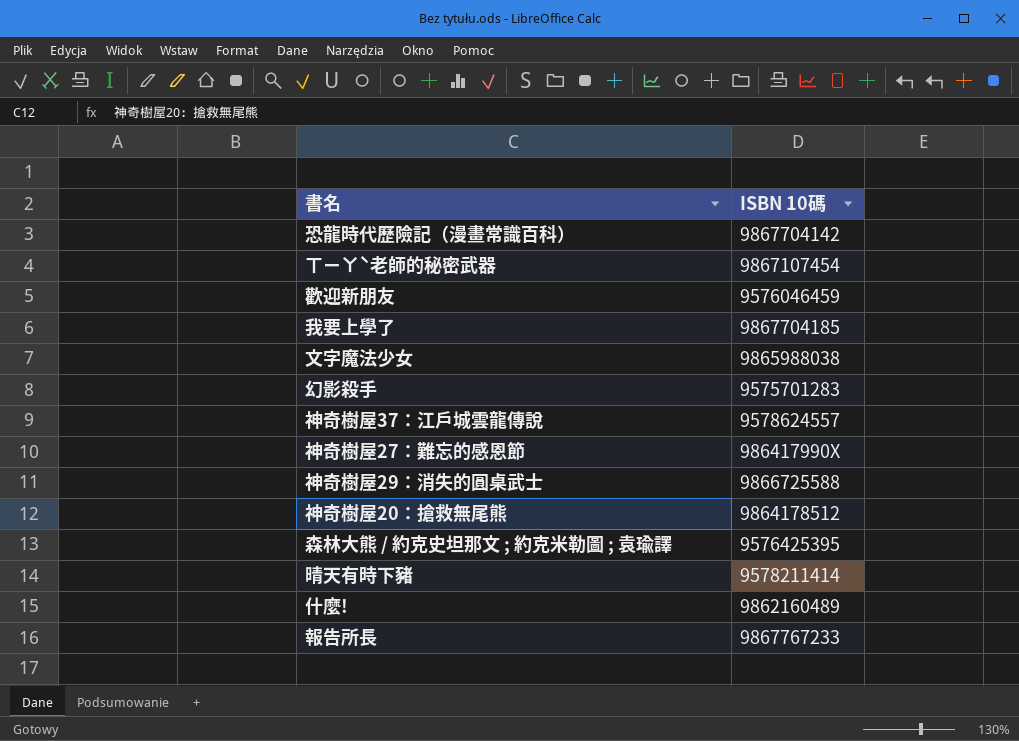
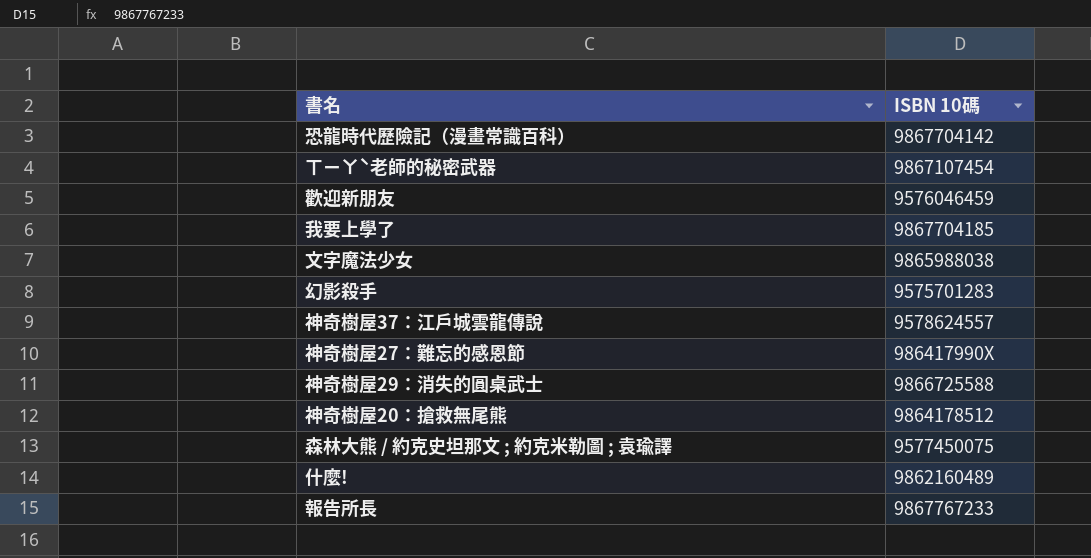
row 晴天有時下豬: 9578211414 -> none
森林大熊 / 約克史坦那文 ; 約克米勒圖 ; 袁瑜譯 | ISBN 10碼: 9576425395 -> 9577450075

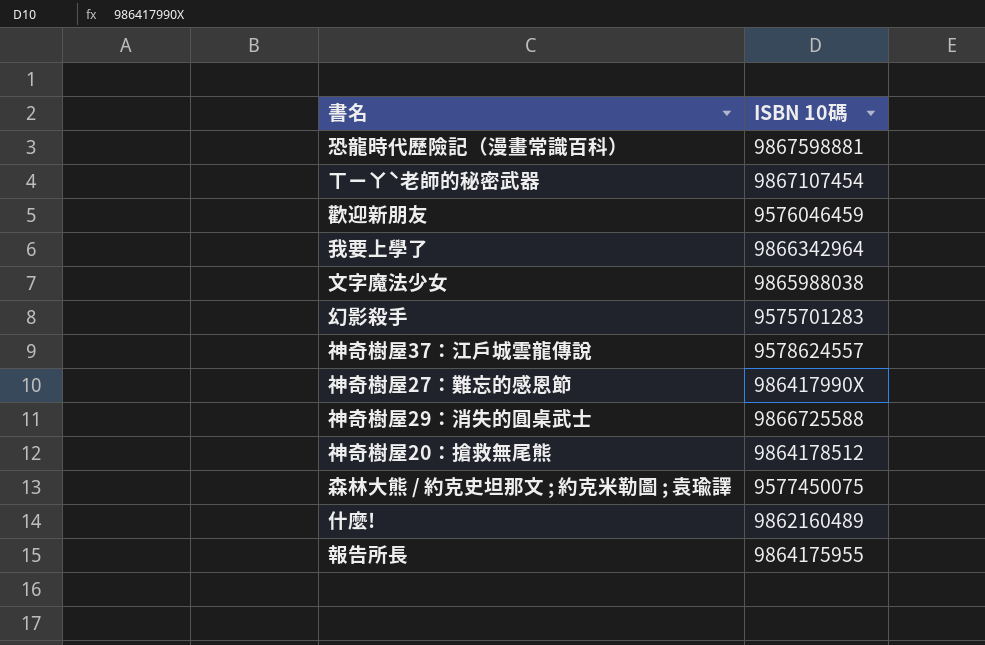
恐龍時代歷險記（漫畫常識百科） | ISBN 10碼: 9867704142 -> 9867598881
我要上學了 | ISBN 10碼: 9867704185 -> 9866342964
報告所長 | ISBN 10碼: 9867767233 -> 9864175955

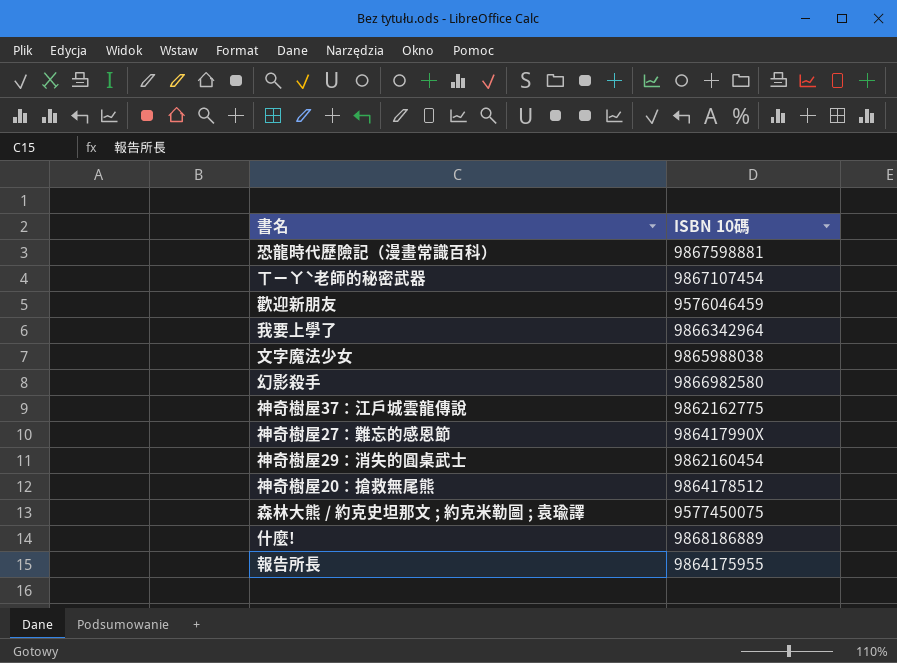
幻影殺手 | ISBN 10碼: 9575701283 -> 9866982580
神奇樹屋37：江戶城雲龍傳說 | ISBN 10碼: 9578624557 -> 9862162775
神奇樹屋29：消失的圓桌武士 | ISBN 10碼: 9866725588 -> 9862160454
什麼! | ISBN 10碼: 9862160489 -> 9868186889

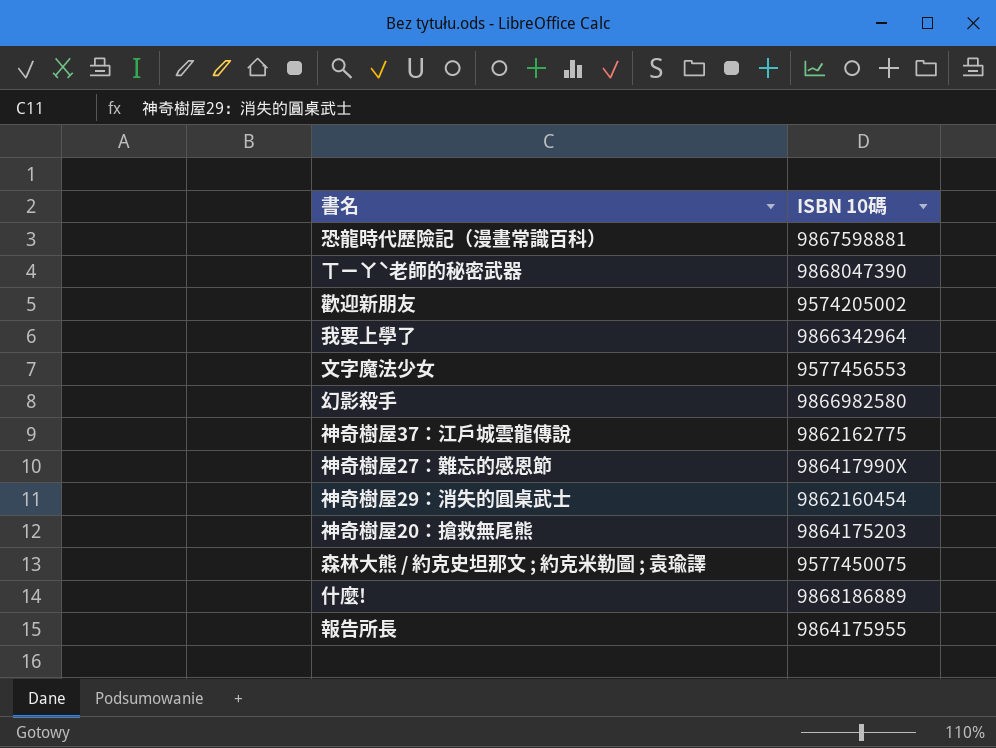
ㄒㄧㄚˋ老師的秘密武器 | ISBN 10碼: 9867107454 -> 9868047390
歡迎新朋友 | ISBN 10碼: 9576046459 -> 9574205002
文字魔法少女 | ISBN 10碼: 9865988038 -> 9577456553
神奇樹屋20：搶救無尾熊 | ISBN 10碼: 9864178512 -> 9864175203

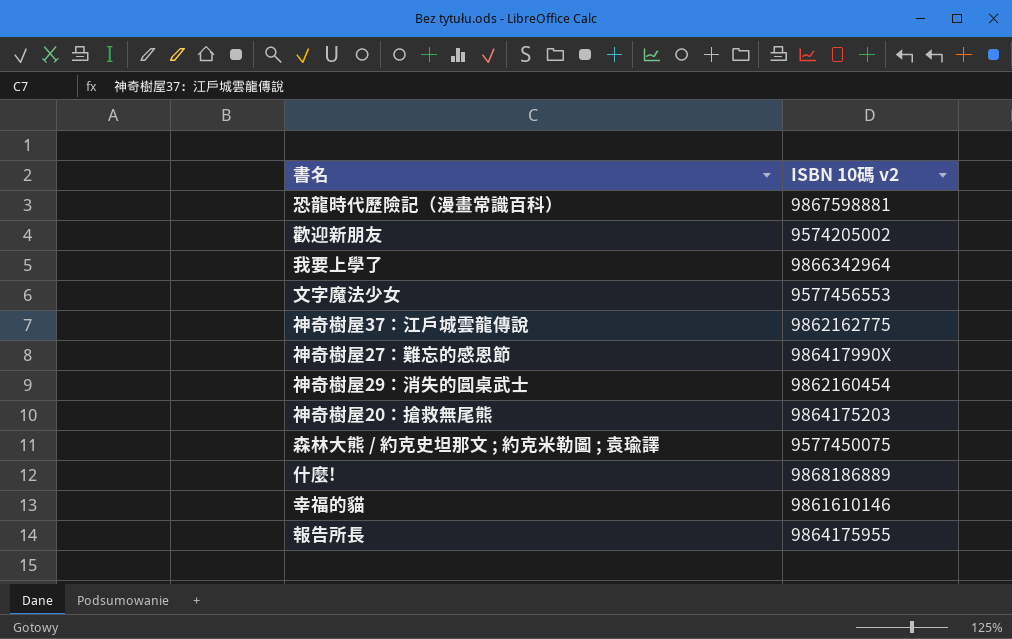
column name: ISBN 10碼 -> ISBN 10碼 v2
row ㄒㄧㄚˋ老師的秘密武器: 9868047390 -> none
row 幻影殺手: 9866982580 -> none
row 幸福的貓: none -> 9861610146

